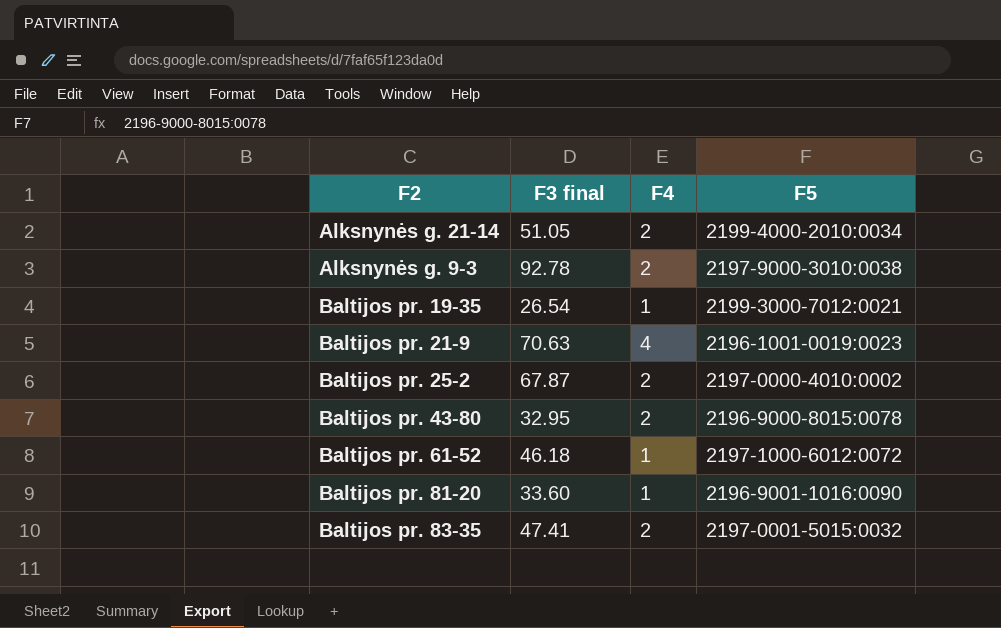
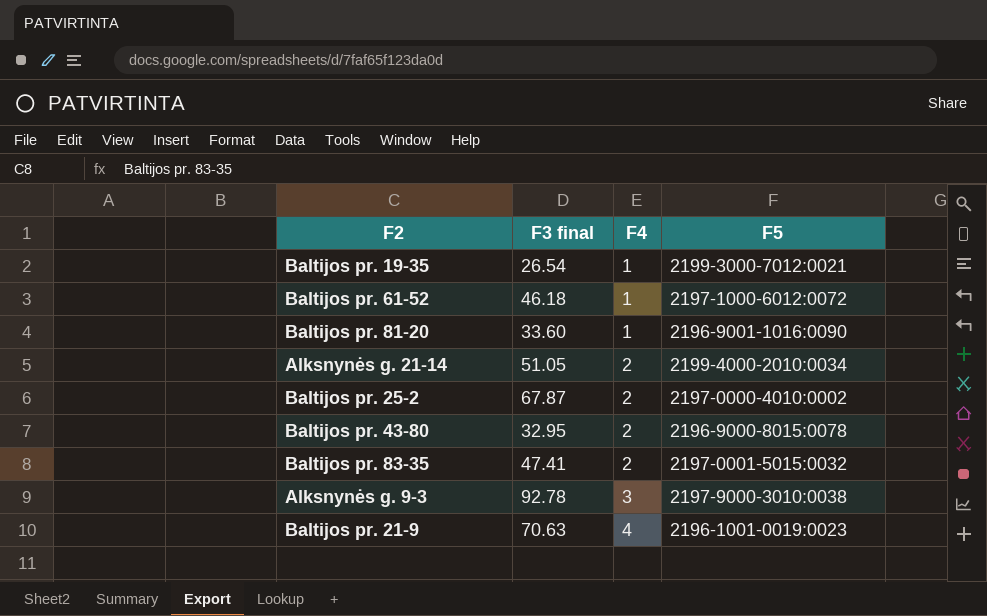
row order: none -> F4 ascending
Alksnynės g. 9-3 | F4: 2 -> 3

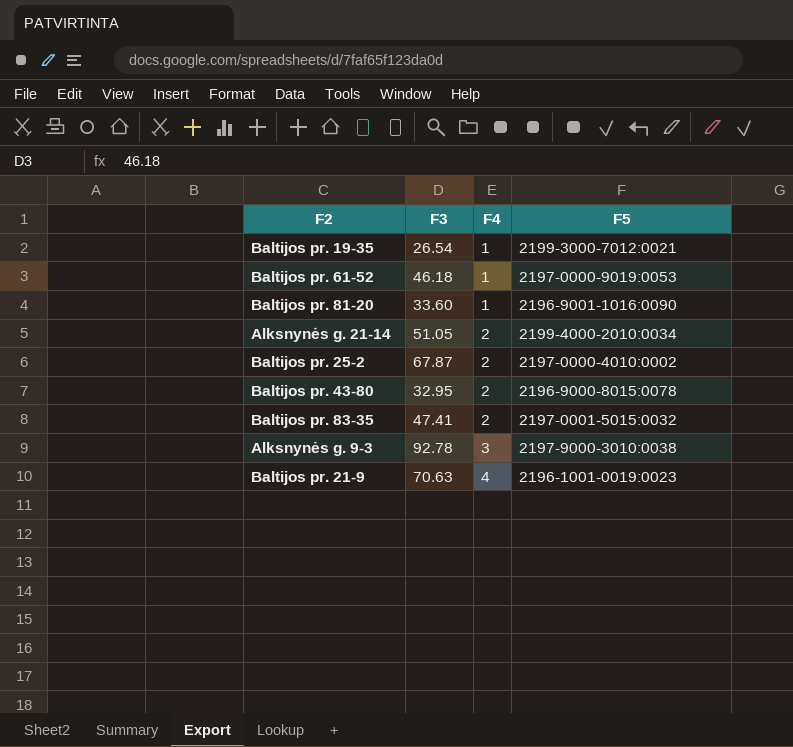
column name: F3 final -> F3
Baltijos pr. 61-52 | F5: 2197-1000-6012:0072 -> 2197-0000-9019:0053

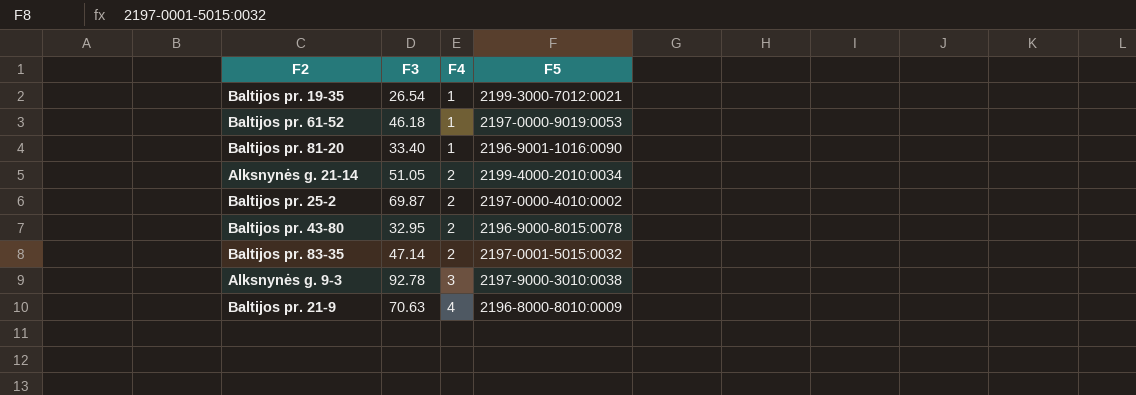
Baltijos pr. 81-20 | F3: 33.60 -> 33.40
Baltijos pr. 25-2 | F3: 67.87 -> 69.87
Baltijos pr. 83-35 | F3: 47.41 -> 47.14
Baltijos pr. 21-9 | F5: 2196-1001-0019:0023 -> 2196-8000-8010:0009

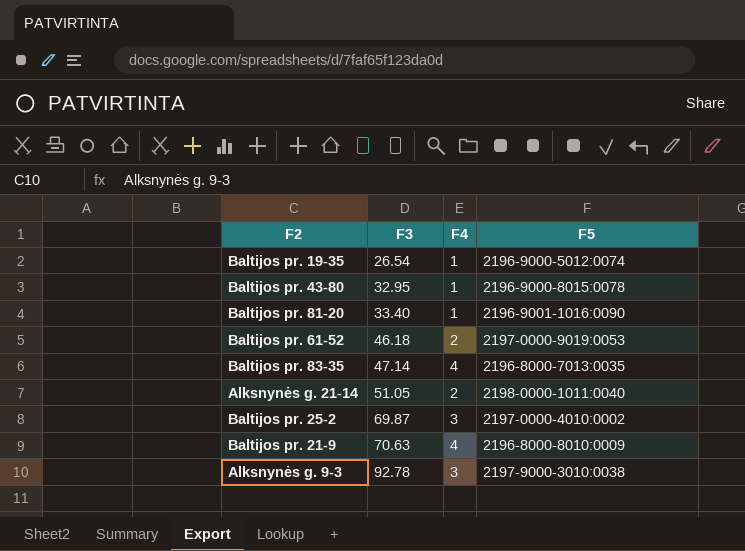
row order: F4 ascending -> F3 ascending
Baltijos pr. 19-35 | F5: 2199-3000-7012:0021 -> 2196-9000-5012:0074
Baltijos pr. 43-80 | F4: 2 -> 1
Baltijos pr. 61-52 | F4: 1 -> 2
Baltijos pr. 83-35 | F4: 2 -> 4
Baltijos pr. 83-35 | F5: 2197-0001-5015:0032 -> 2196-8000-7013:0035
Alksnynės g. 21-14 | F5: 2199-4000-2010:0034 -> 2198-0000-1011:0040
Baltijos pr. 25-2 | F4: 2 -> 3

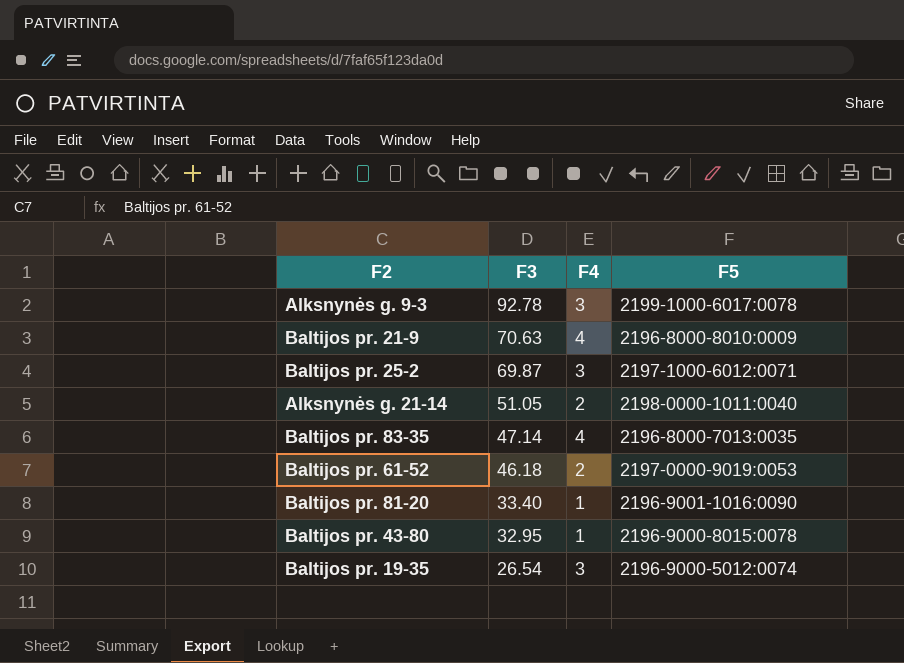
row order: F3 ascending -> F3 descending
Alksnynės g. 9-3 | F5: 2197-9000-3010:0038 -> 2199-1000-6017:0078
Baltijos pr. 25-2 | F5: 2197-0000-4010:0002 -> 2197-1000-6012:0071
Baltijos pr. 19-35 | F4: 1 -> 3

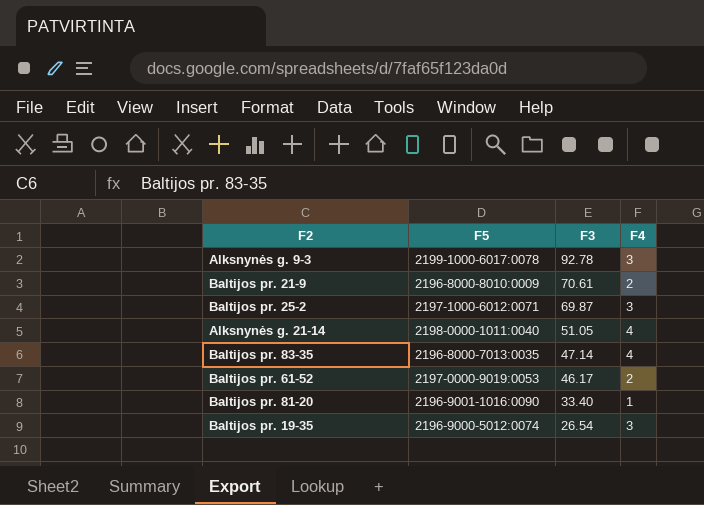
column F5 | position: 4 -> 2
row Baltijos pr. 43-80: 32.95 | 1 | 2196-9000-8015:0078 -> none
Baltijos pr. 21-9 | F3: 70.63 -> 70.61
Baltijos pr. 21-9 | F4: 4 -> 2
Alksnynės g. 21-14 | F4: 2 -> 4
Baltijos pr. 61-52 | F3: 46.18 -> 46.17

